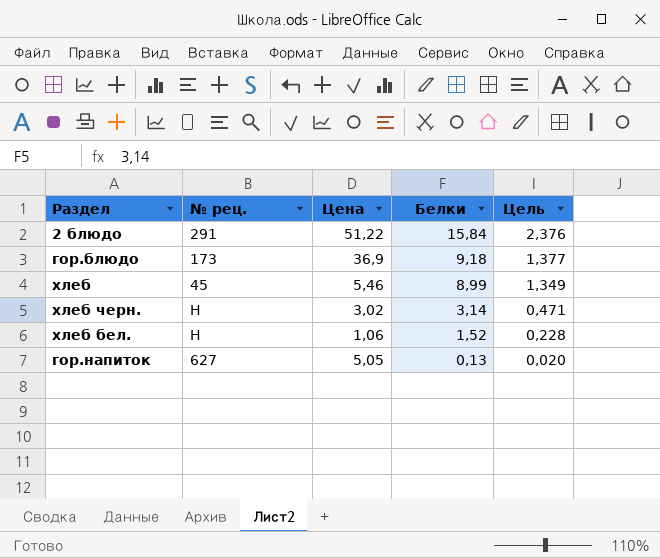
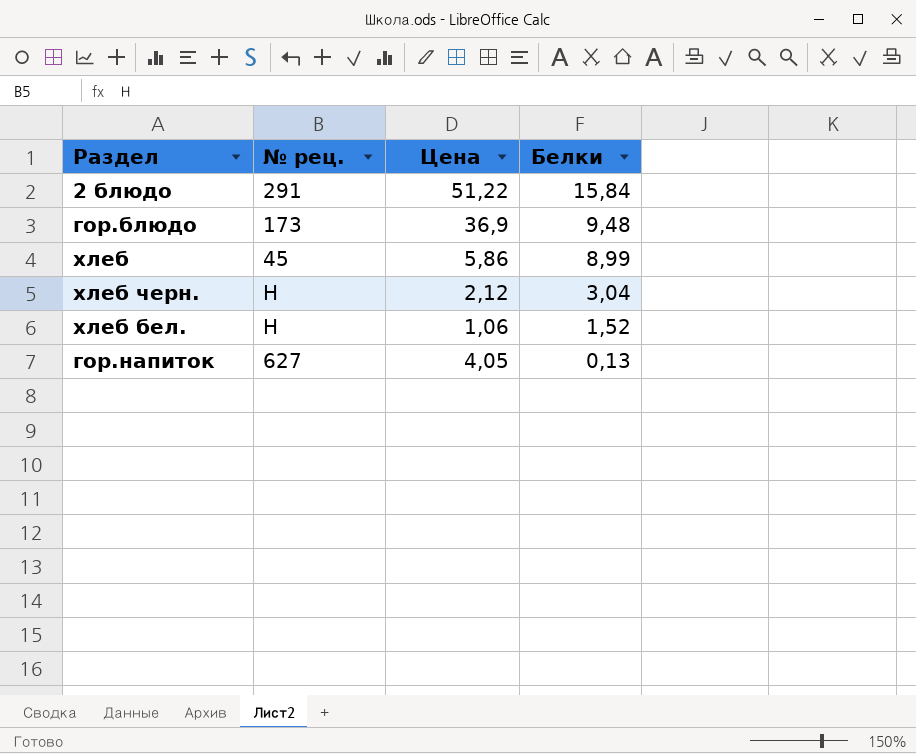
column Цель | formula: [Белки] * 0,15 -> none
гор.блюдо | Белки: 9,18 -> 9,48
хлеб | Цена: 5,46 -> 5,86
хлеб черн. | Цена: 3,02 -> 2,12
хлеб черн. | Белки: 3,14 -> 3,04
гор.напиток | Цена: 5,05 -> 4,05

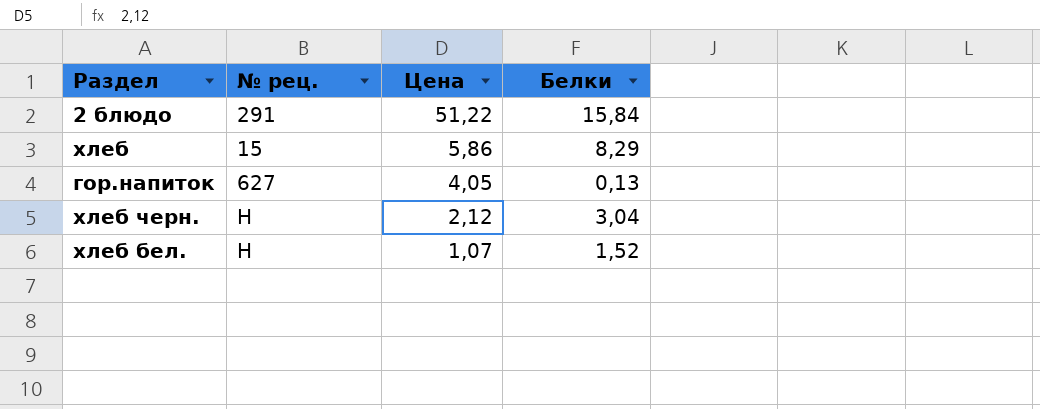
row order: Белки descending -> Цена descending
row гор.блюдо: 173 | 36,9 | 9,48 -> none
хлеб | № рец.: 45 -> 15
хлеб | Белки: 8,99 -> 8,29
хлеб бел. | Цена: 1,06 -> 1,07

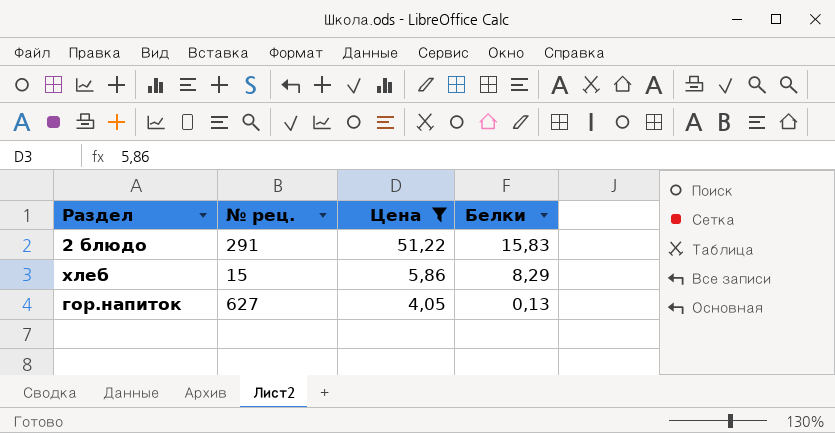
filter: none -> Цена >= 4,05
2 блюдо | Белки: 15,84 -> 15,83

